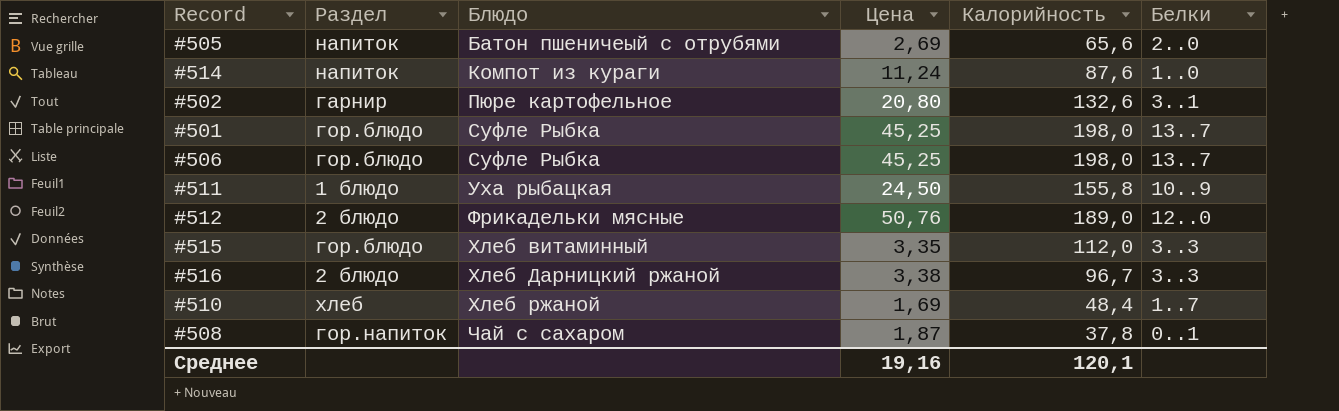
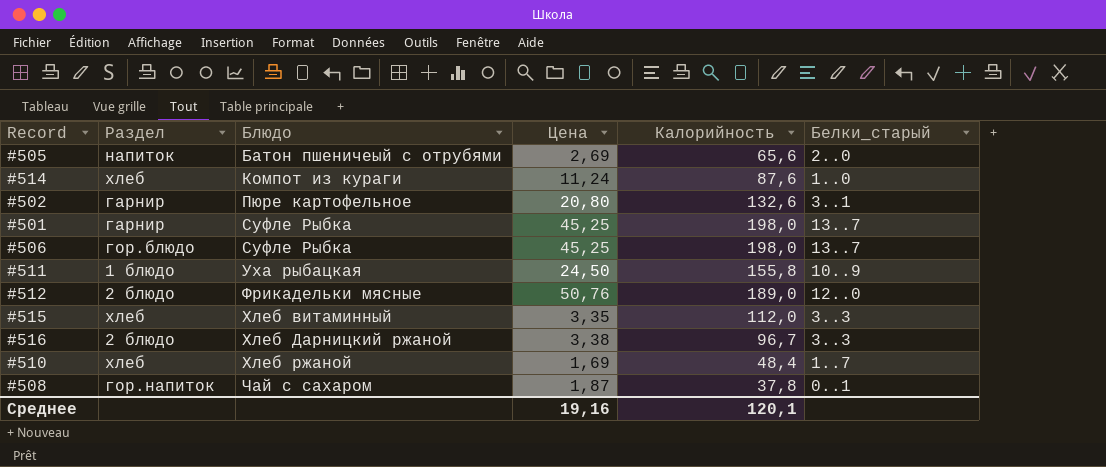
column name: Белки -> Белки_старый
#514 | Раздел: напиток -> хлеб
#501 | Раздел: гор.блюдо -> гарнир
#515 | Раздел: гор.блюдо -> хлеб

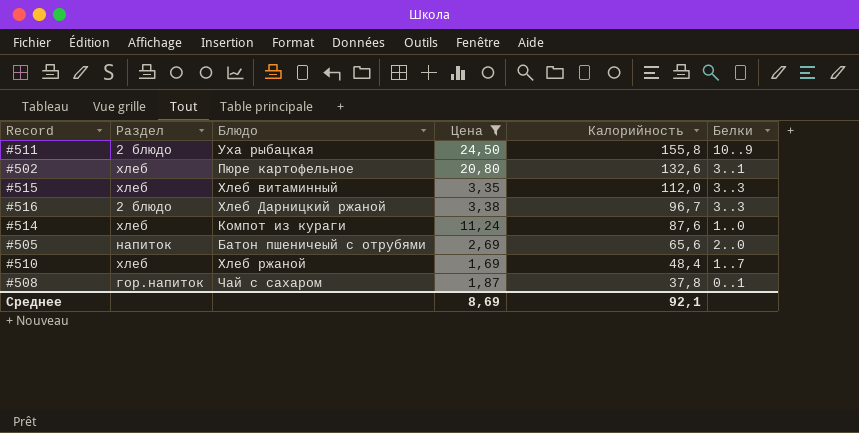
filter: none -> Цена <= 24,50
row order: Блюдо ascending -> Калорийность descending
column name: Белки_старый -> Белки
#511 | Раздел: 1 блюдо -> 2 блюдо
#502 | Раздел: гарнир -> хлеб
Среднее | Цена: 19,16 -> 8,69
Среднее | Калорийность: 120,1 -> 92,1

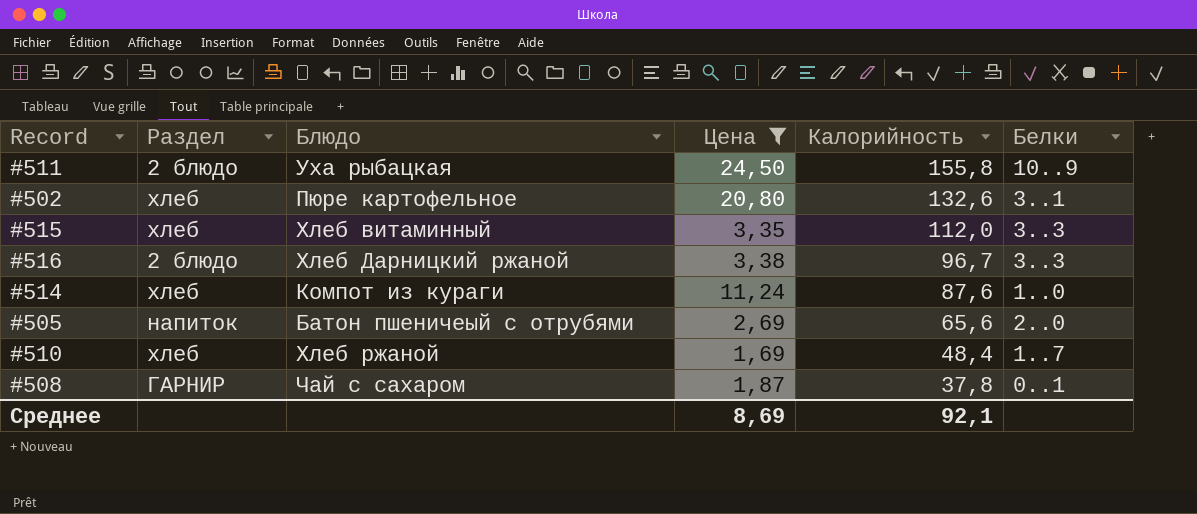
#508 | Раздел: гор.напиток -> ГАРНИР

